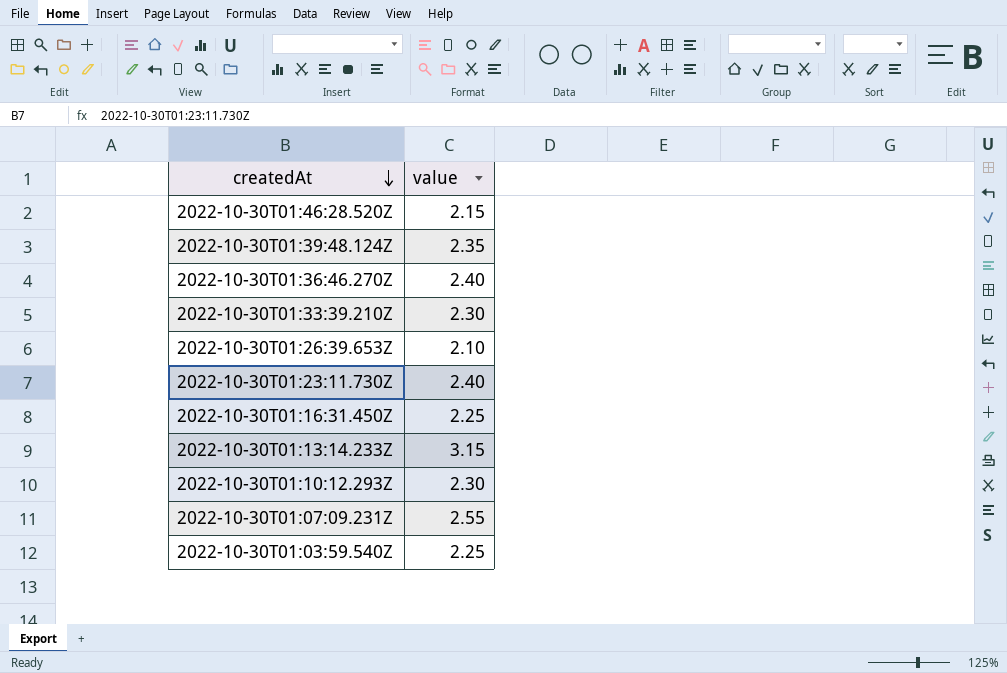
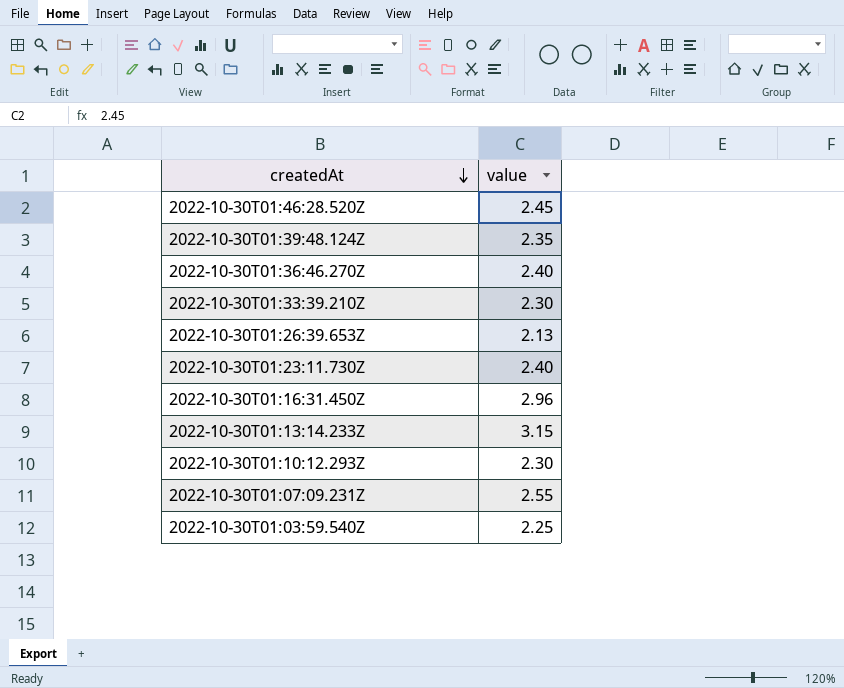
2022-10-30T01:46:28.520Z | value: 2.15 -> 2.45
2022-10-30T01:26:39.653Z | value: 2.10 -> 2.13
2022-10-30T01:16:31.450Z | value: 2.25 -> 2.96

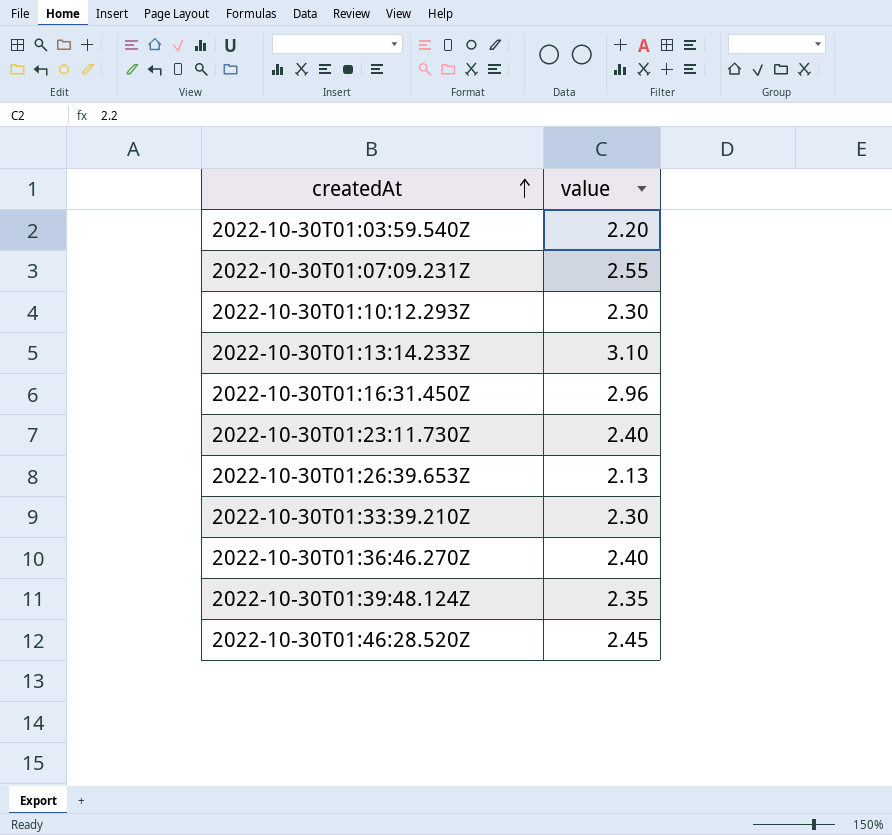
row order: createdAt descending -> createdAt ascending
2022-10-30T01:03:59.540Z | value: 2.25 -> 2.20
2022-10-30T01:13:14.233Z | value: 3.15 -> 3.10

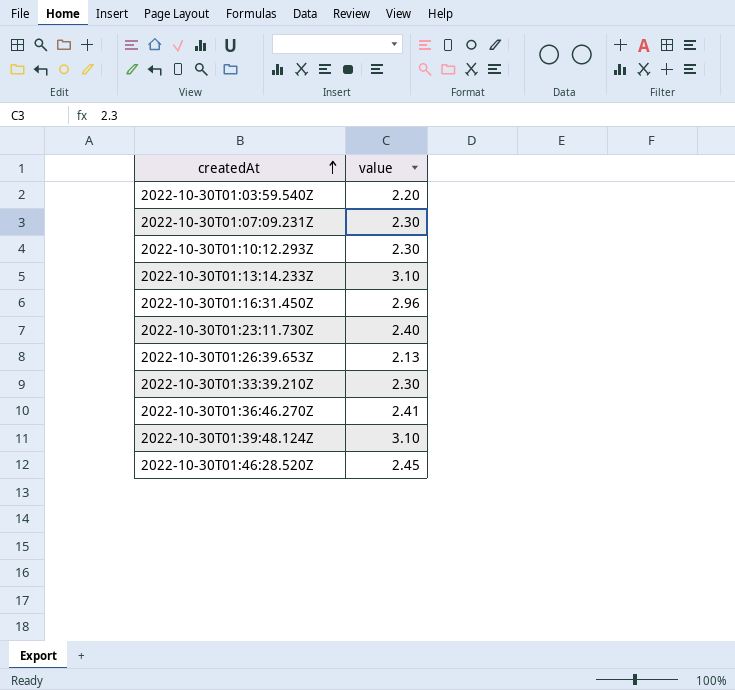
2022-10-30T01:07:09.231Z | value: 2.55 -> 2.30
2022-10-30T01:36:46.270Z | value: 2.40 -> 2.41
2022-10-30T01:39:48.124Z | value: 2.35 -> 3.10

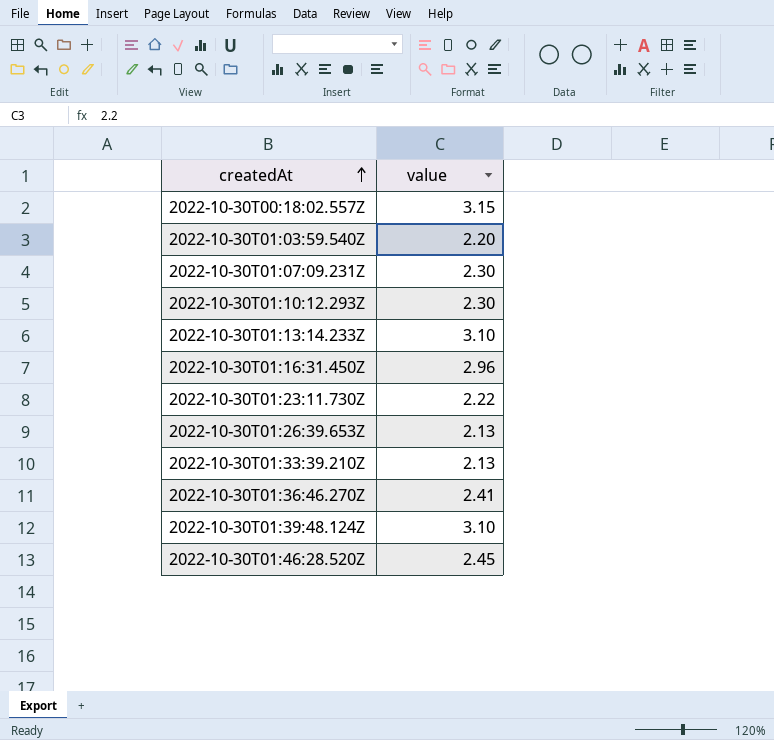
row 2022-10-30T00:18:02.557Z: none -> 3.15
2022-10-30T01:23:11.730Z | value: 2.40 -> 2.22
2022-10-30T01:33:39.210Z | value: 2.30 -> 2.13

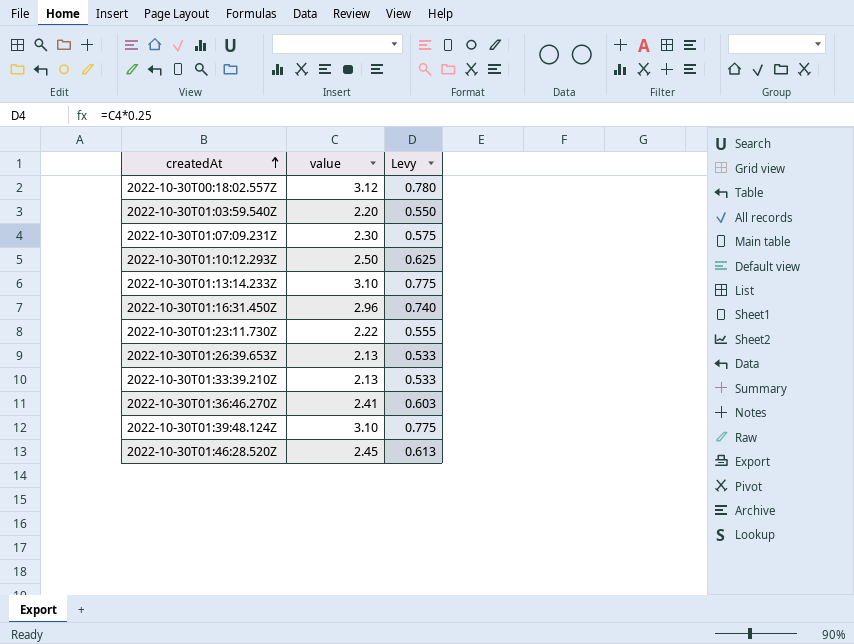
column Levy | formula: none -> [value] * 0.25
2022-10-30T00:18:02.557Z | value: 3.15 -> 3.12
2022-10-30T01:10:12.293Z | value: 2.30 -> 2.50

